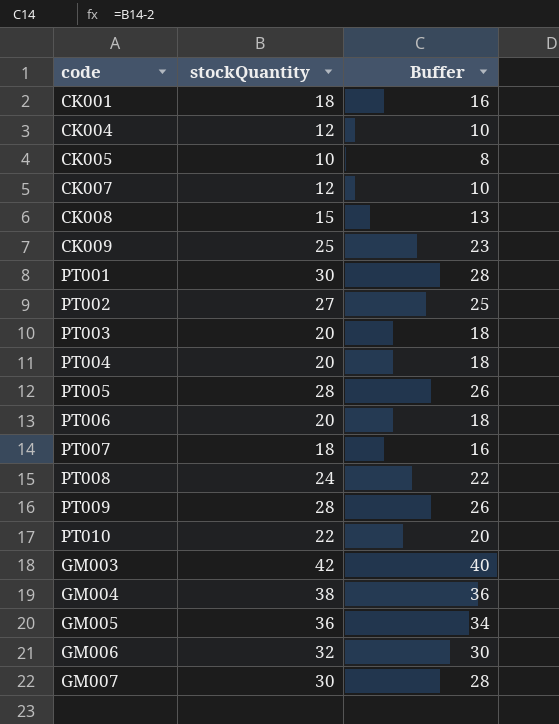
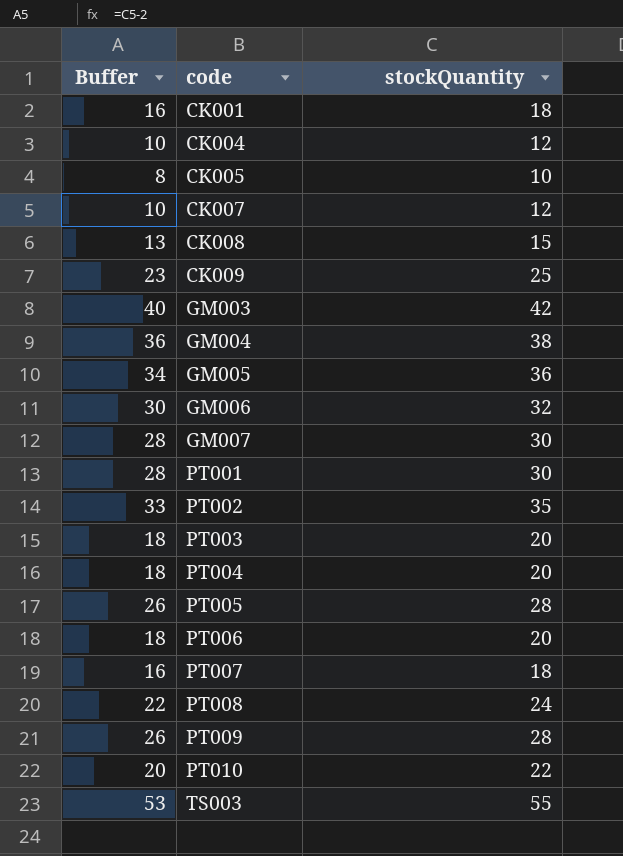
row order: none -> code ascending
column Buffer | position: 3 -> 1
PT002 | Buffer: 25 -> 33
PT002 | stockQuantity: 27 -> 35
row TS003: none -> 53 | 55

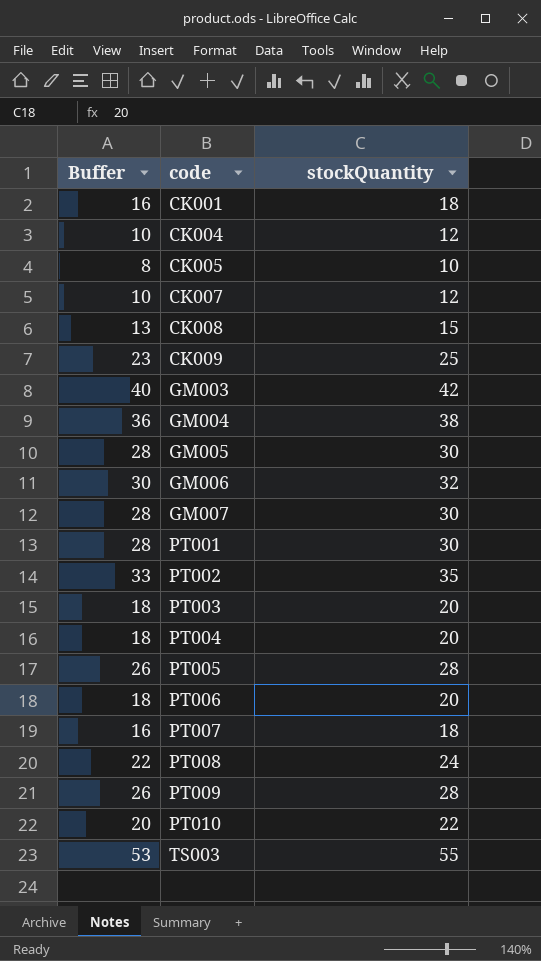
GM005 | Buffer: 34 -> 28
GM005 | stockQuantity: 36 -> 30

